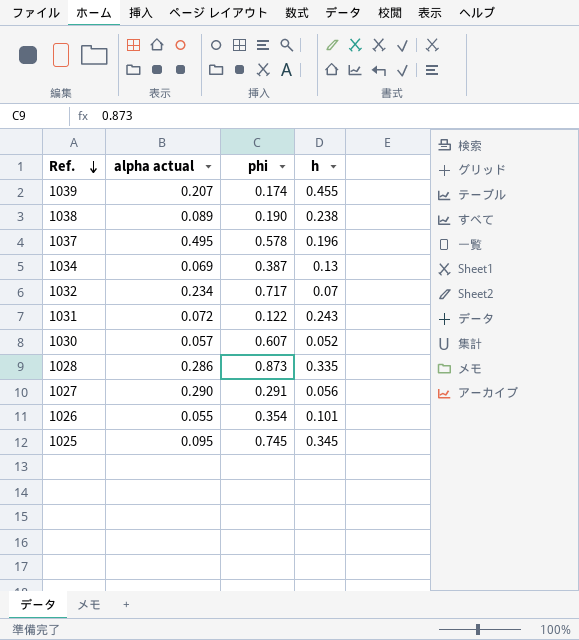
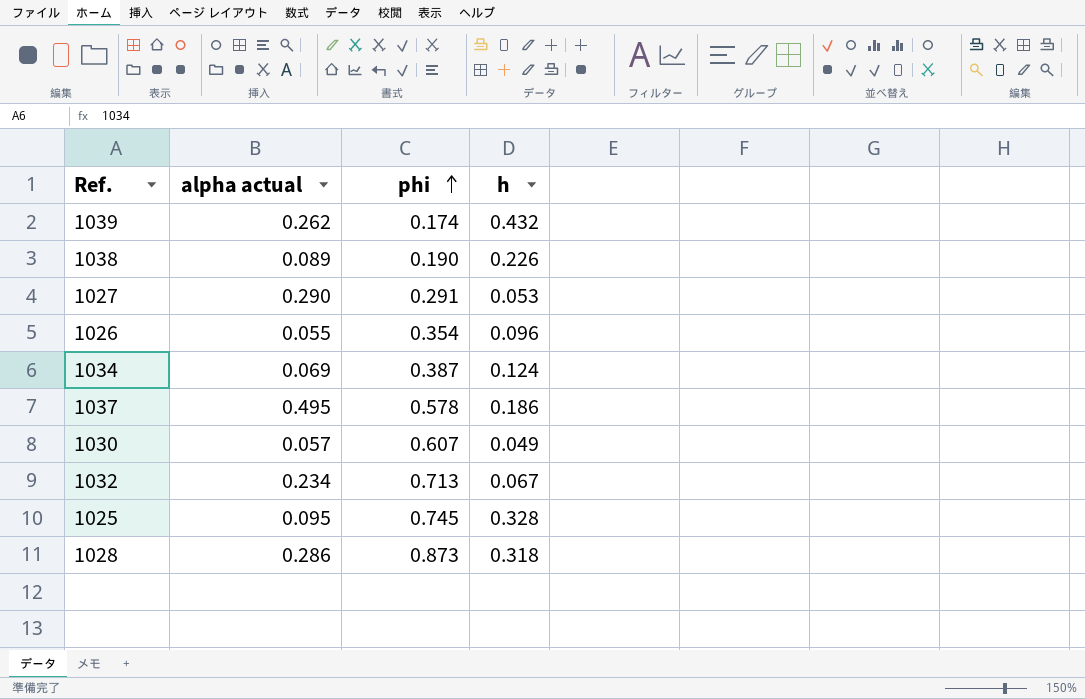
row order: Ref. descending -> phi ascending
row 1031: 0.072 | 0.122 | 0.243 -> none
1039 | alpha actual: 0.207 -> 0.262
1039 | h: 0.455 -> 0.432
1038 | h: 0.238 -> 0.226
1027 | h: 0.056 -> 0.053
1026 | h: 0.101 -> 0.096
1034 | h: 0.13 -> 0.124
1037 | h: 0.196 -> 0.186
1030 | h: 0.052 -> 0.049
1032 | phi: 0.717 -> 0.713
1032 | h: 0.07 -> 0.067
1025 | h: 0.345 -> 0.328
1028 | h: 0.335 -> 0.318

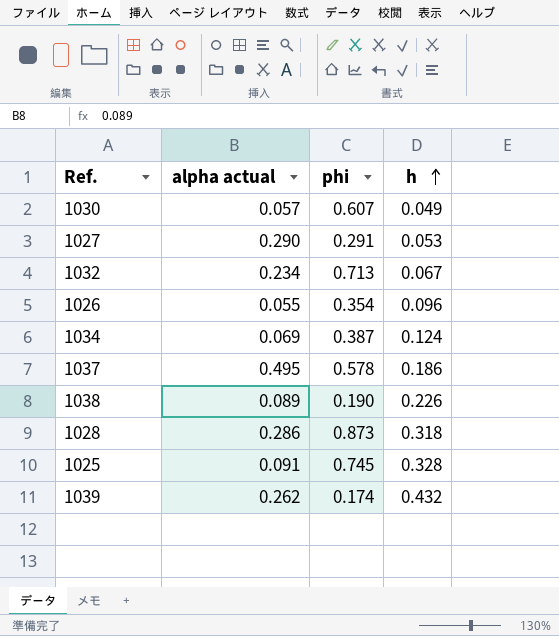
row order: phi ascending -> h ascending
1025 | alpha actual: 0.095 -> 0.091

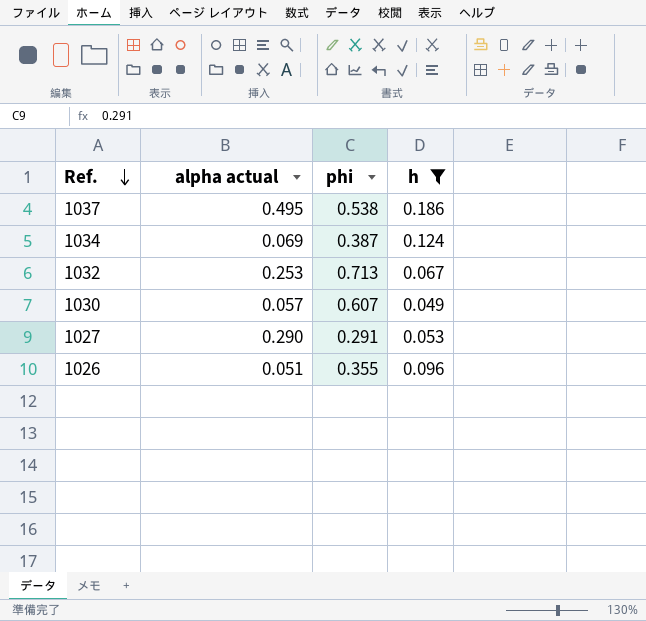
filter: none -> h <= 0.186
row order: h ascending -> Ref. descending
1037 | phi: 0.578 -> 0.538
1032 | alpha actual: 0.234 -> 0.253
1026 | alpha actual: 0.055 -> 0.051
1026 | phi: 0.354 -> 0.355

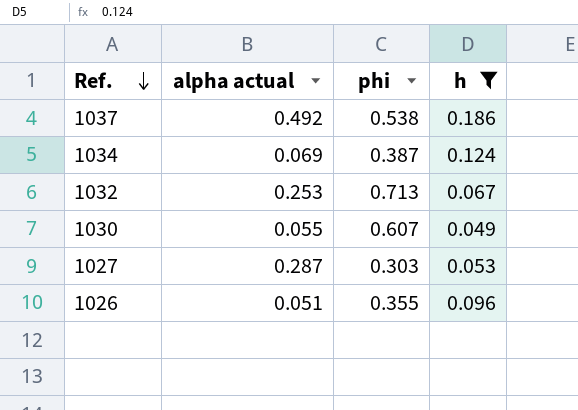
1037 | alpha actual: 0.495 -> 0.492
1030 | alpha actual: 0.057 -> 0.055
1027 | alpha actual: 0.290 -> 0.287
1027 | phi: 0.291 -> 0.303

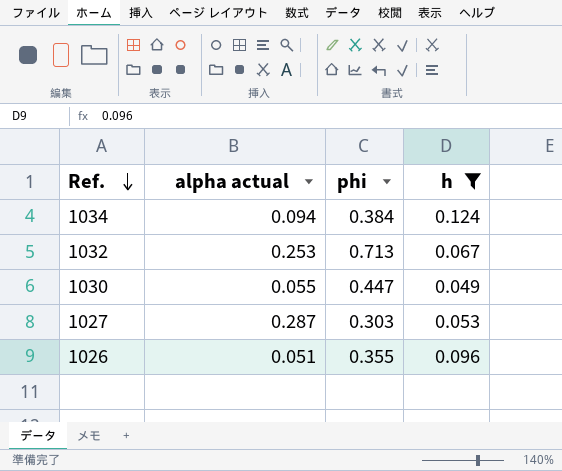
row 1037: 0.492 | 0.538 | 0.186 -> none
1034 | alpha actual: 0.069 -> 0.094
1034 | phi: 0.387 -> 0.384
1030 | phi: 0.607 -> 0.447

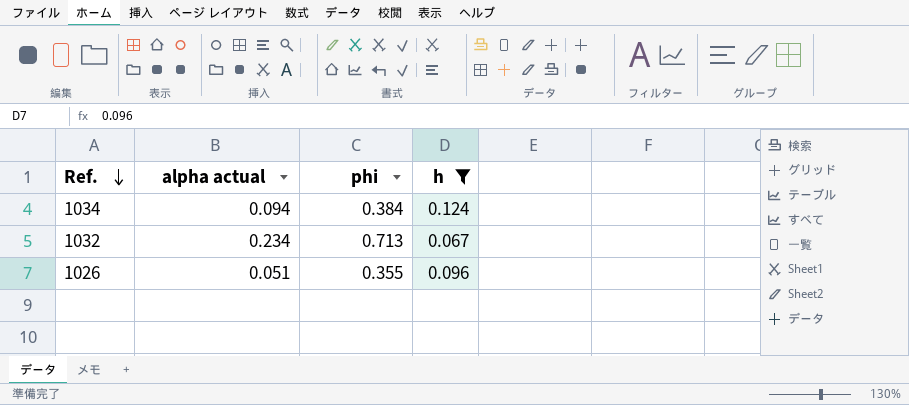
row 1030: 0.055 | 0.447 | 0.049 -> none
row 1027: 0.287 | 0.303 | 0.053 -> none
1032 | alpha actual: 0.253 -> 0.234

